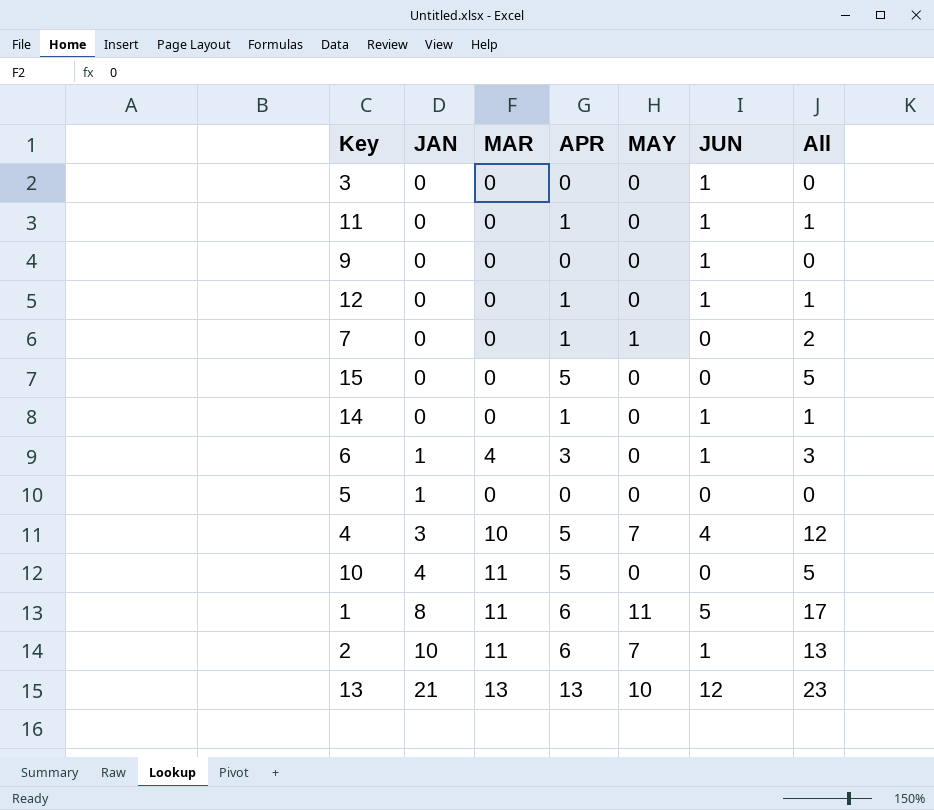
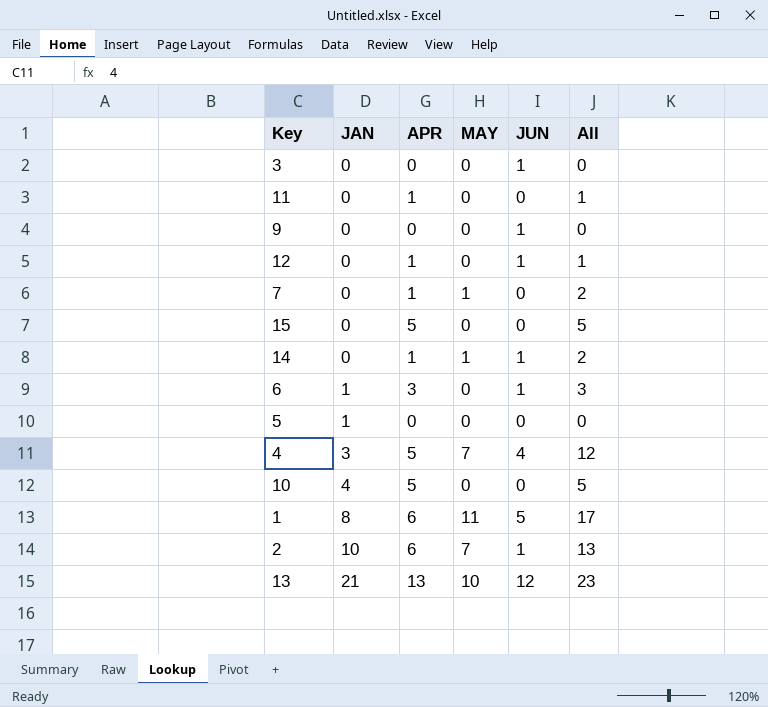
column MAR | position: 3 -> none
11 | JUN: 1 -> 0
14 | MAY: 0 -> 1
14 | All: 1 -> 2

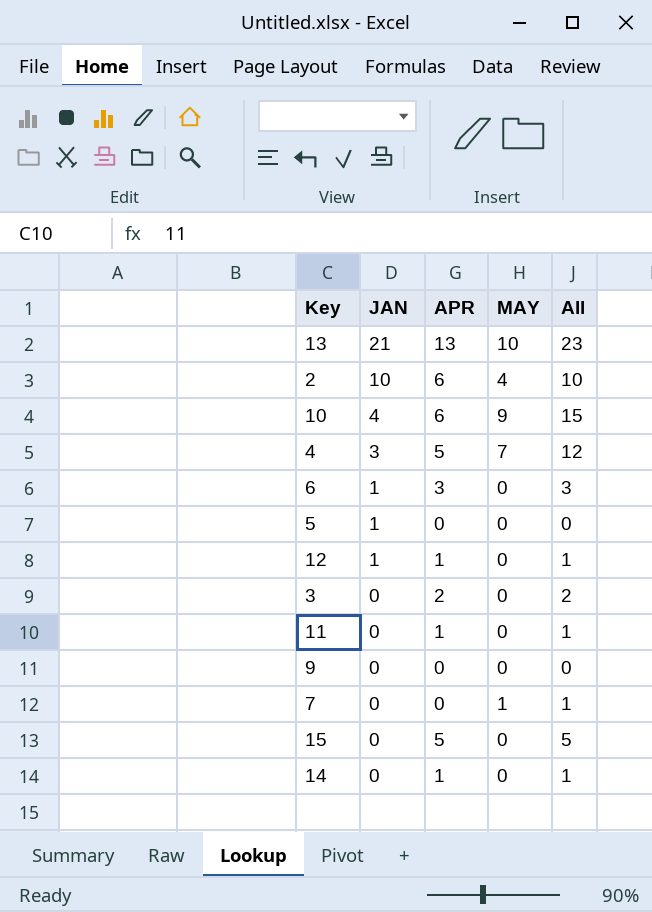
row order: JAN ascending -> JAN descending
column JUN | position: 5 -> none
row 1: 8 | 6 | 11 | 5 | 17 -> none
2 | MAY: 7 -> 4
2 | All: 13 -> 10
10 | APR: 5 -> 6
10 | MAY: 0 -> 9
10 | All: 5 -> 15
12 | JAN: 0 -> 1
3 | APR: 0 -> 2
3 | All: 0 -> 2
7 | APR: 1 -> 0
7 | All: 2 -> 1
14 | MAY: 1 -> 0
14 | All: 2 -> 1

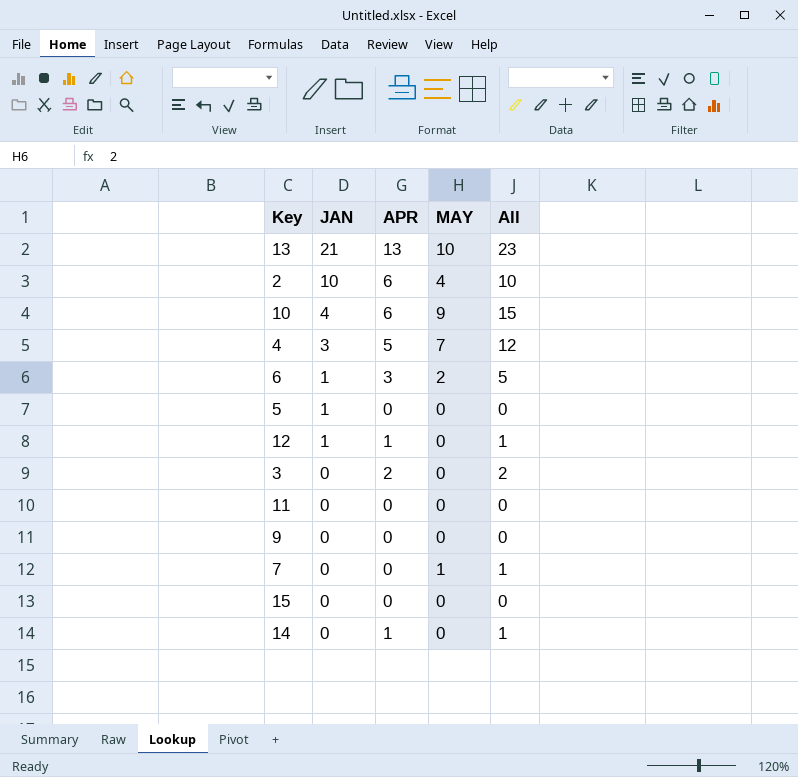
6 | MAY: 0 -> 2
6 | All: 3 -> 5
11 | APR: 1 -> 0
11 | All: 1 -> 0
15 | APR: 5 -> 0
15 | All: 5 -> 0

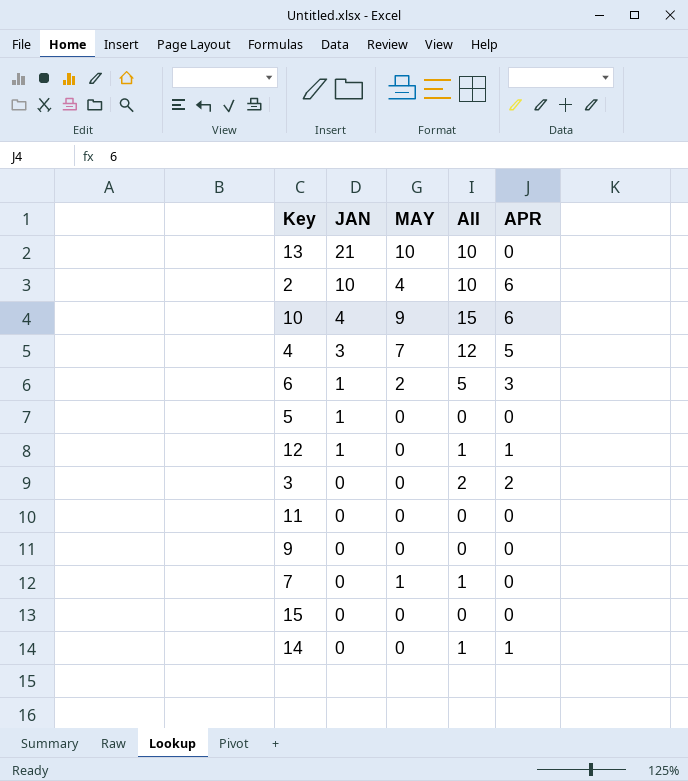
column APR | position: 3 -> 5
13 | All: 23 -> 10
13 | APR: 13 -> 0

